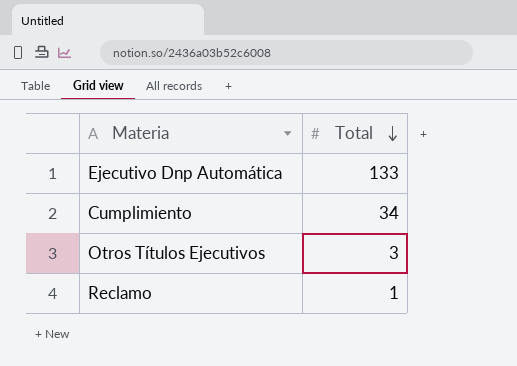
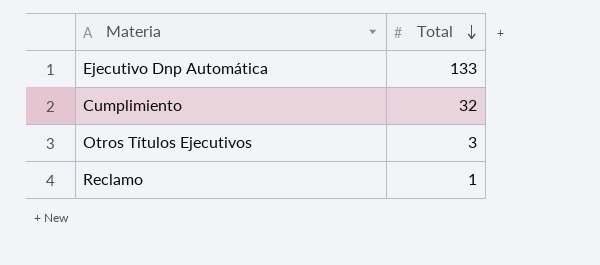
Cumplimiento | Total: 34 -> 32

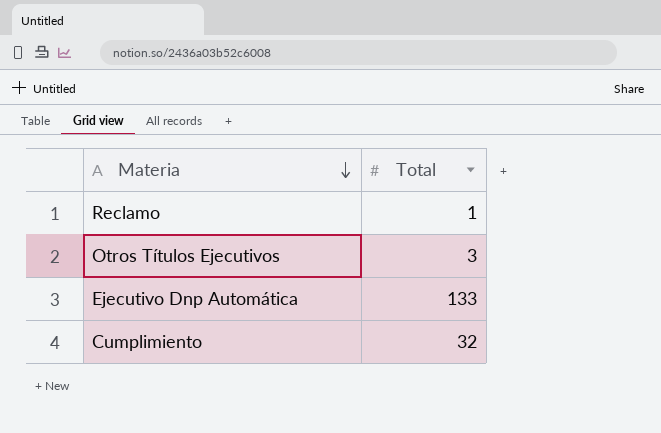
row order: Total descending -> Materia descending

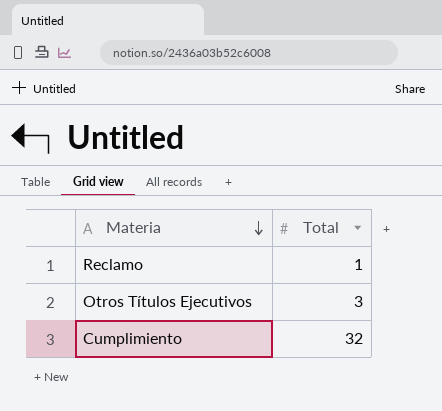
row Ejecutivo Dnp Automática: 133 -> none

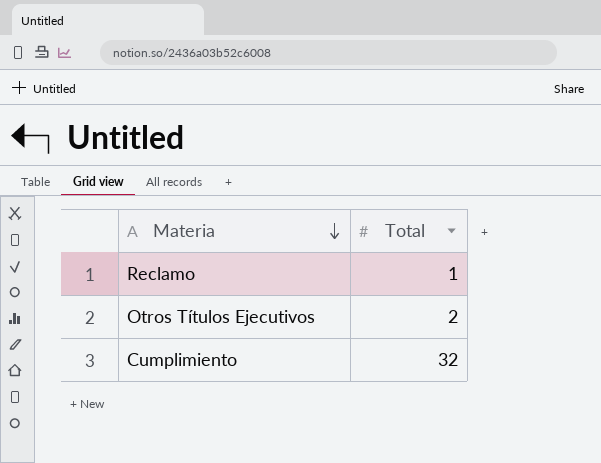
Otros Títulos Ejecutivos | Total: 3 -> 2

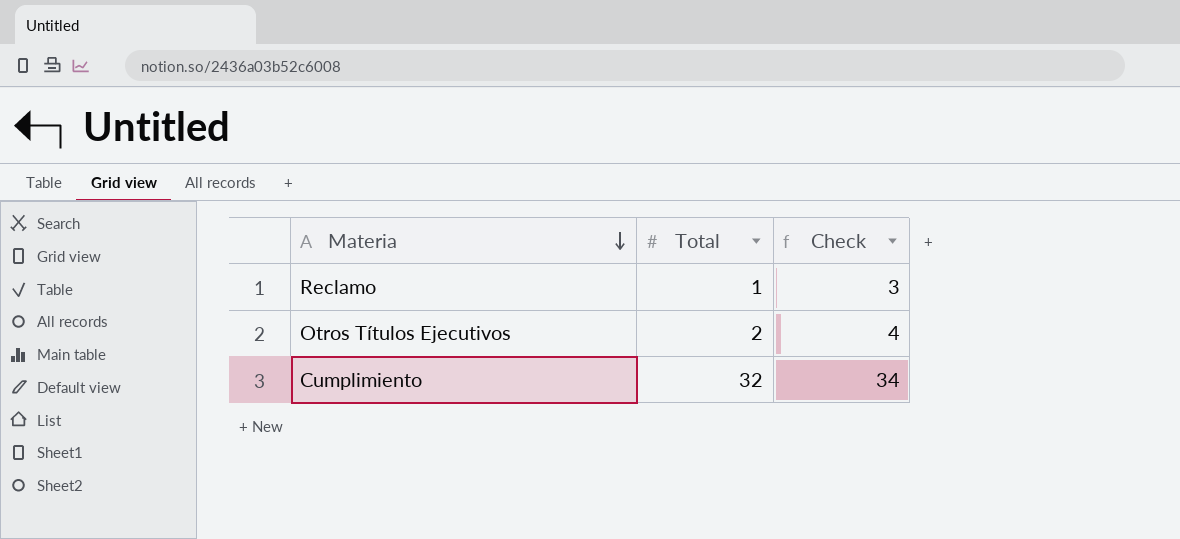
column Check | formula: none -> [Total] + 2

